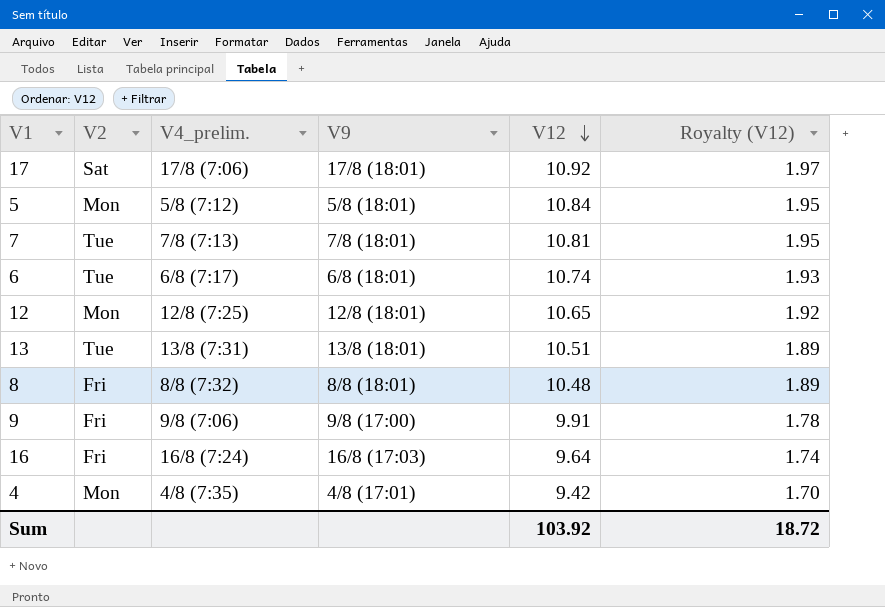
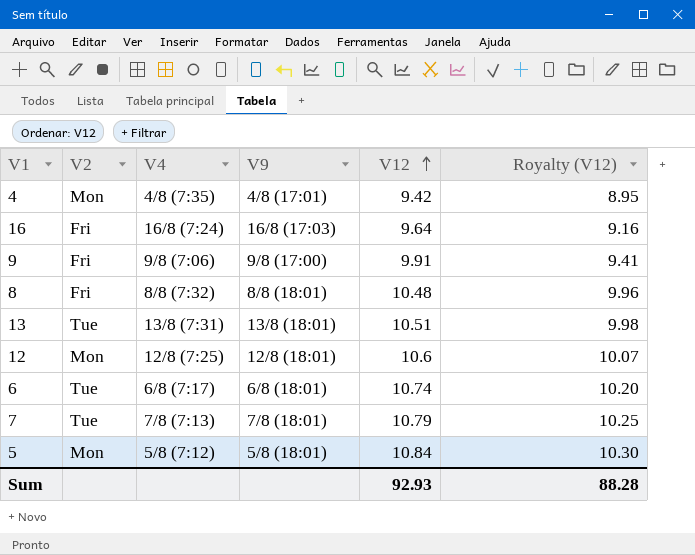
row order: V12 descending -> V12 ascending
column name: V4_prelim. -> V4
column Royalty (V12) | formula: [V12] * 0.18 -> [V12] * 0.95
row 17: Sat | 17/8 (7:06) | 17/8 (18:01) | 10.92 | 1.97 -> none
12 | V12: 10.65 -> 10.6
7 | V12: 10.81 -> 10.79
Sum | V12: 103.92 -> 92.93
Sum | Royalty (V12): 18.72 -> 88.28

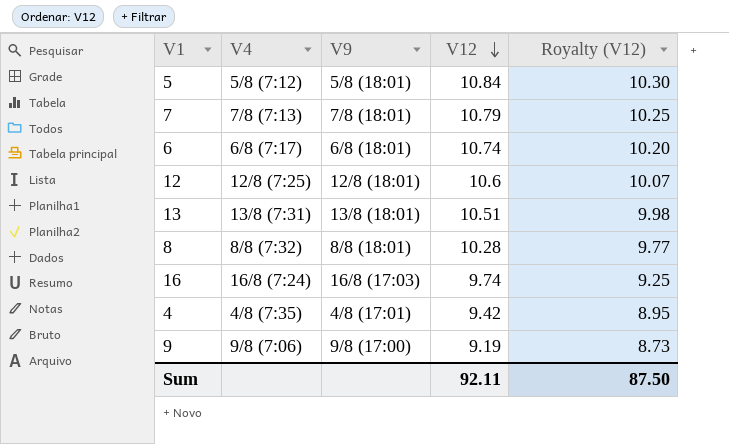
row order: V12 ascending -> V12 descending
column V2 | position: 2 -> none
8 | V12: 10.48 -> 10.28
8 | Royalty (V12): 9.96 -> 9.77
16 | V12: 9.64 -> 9.74
16 | Royalty (V12): 9.16 -> 9.25
9 | V12: 9.91 -> 9.19
9 | Royalty (V12): 9.41 -> 8.73
Sum | V12: 92.93 -> 92.11
Sum | Royalty (V12): 88.28 -> 87.50

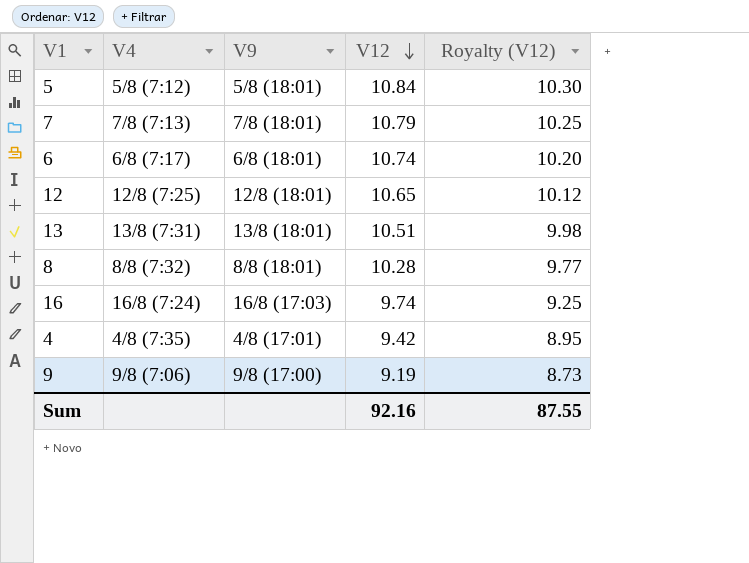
12 | V12: 10.6 -> 10.65
12 | Royalty (V12): 10.07 -> 10.12
Sum | V12: 92.11 -> 92.16
Sum | Royalty (V12): 87.50 -> 87.55

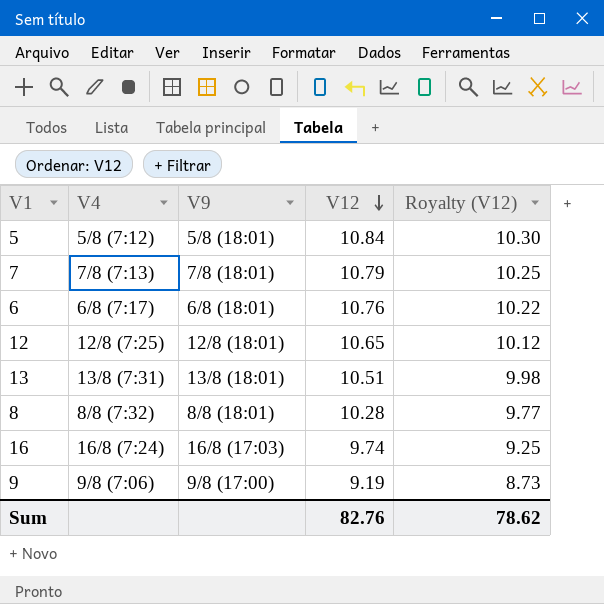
row 4: 4/8 (7:35) | 4/8 (17:01) | 9.42 | 8.95 -> none
6 | V12: 10.74 -> 10.76
6 | Royalty (V12): 10.20 -> 10.22
Sum | V12: 92.16 -> 82.76
Sum | Royalty (V12): 87.55 -> 78.62

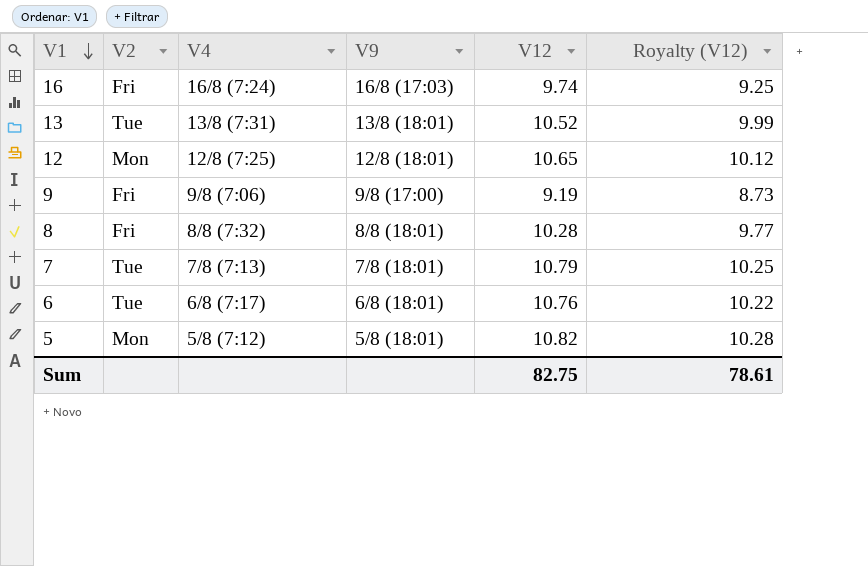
row order: V12 descending -> V1 descending
column V2 | position: none -> 2
13 | V12: 10.51 -> 10.52
13 | Royalty (V12): 9.98 -> 9.99
5 | V12: 10.84 -> 10.82
5 | Royalty (V12): 10.30 -> 10.28
Sum | V12: 82.76 -> 82.75
Sum | Royalty (V12): 78.62 -> 78.61

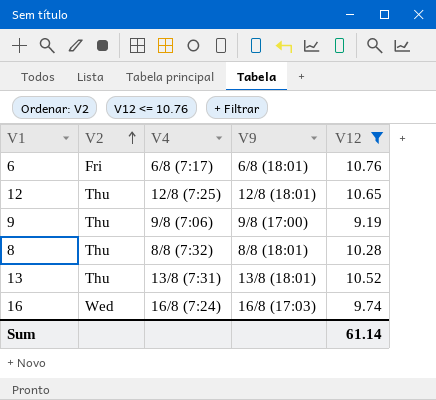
filter: none -> V12 <= 10.76
row order: V1 descending -> V2 ascending
column Royalty (V12) | formula: [V12] * 0.95 -> none
6 | V2: Tue -> Fri
12 | V2: Mon -> Thu
9 | V2: Fri -> Thu
8 | V2: Fri -> Thu
13 | V2: Tue -> Thu
16 | V2: Fri -> Wed
Sum | V12: 82.75 -> 61.14

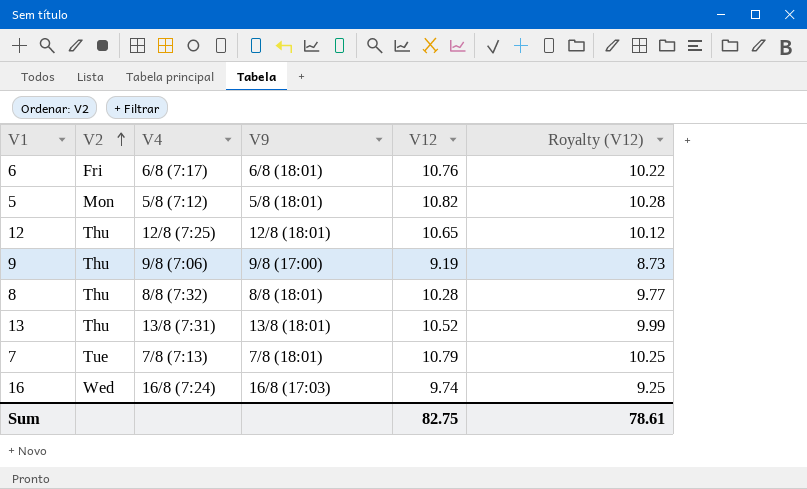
filter: V12 <= 10.76 -> none
column Royalty (V12) | formula: none -> [V12] * 0.95
Sum | V12: 61.14 -> 82.75

